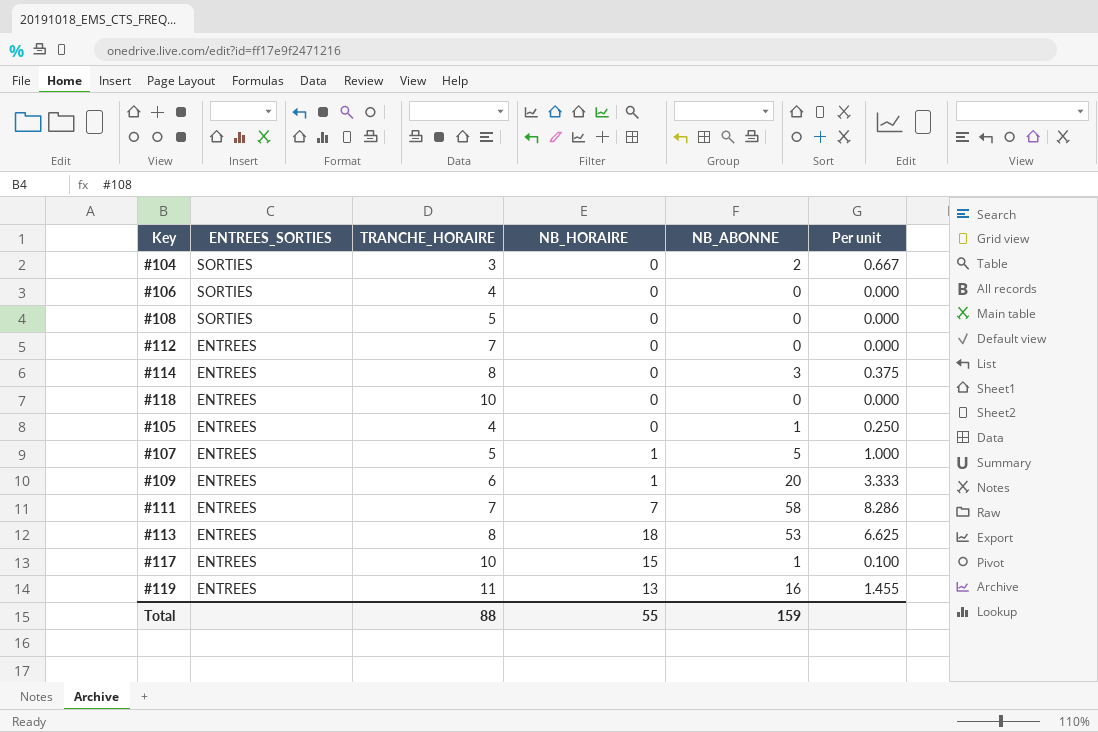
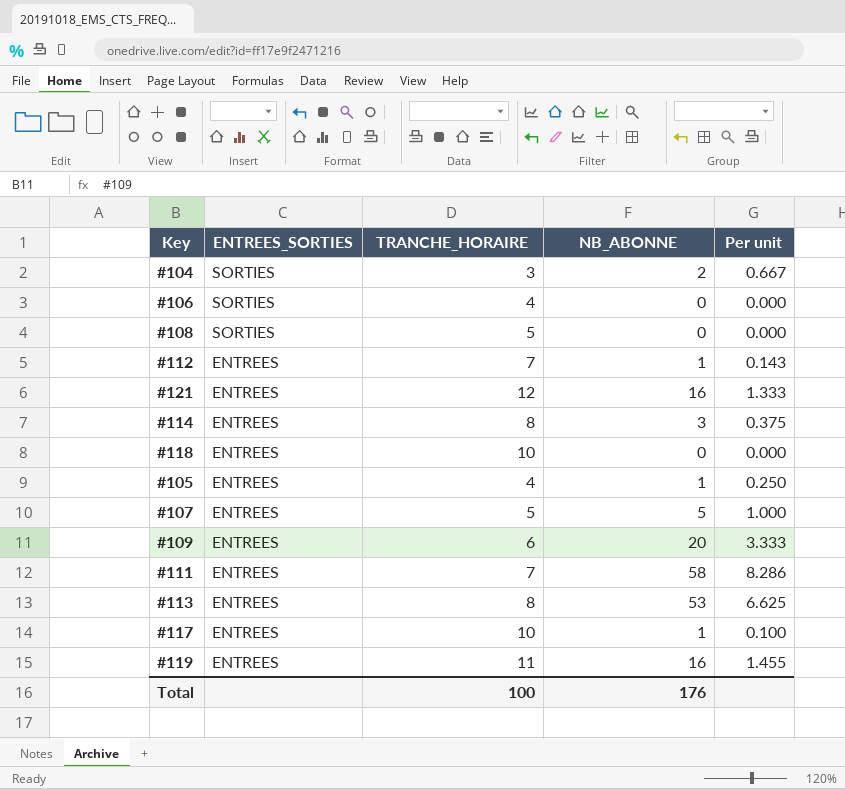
column NB_HORAIRE | position: 4 -> none
#112 | NB_ABONNE: 0 -> 1
#112 | Per unit: 0.000 -> 0.143
row #121: none -> ENTREES | 12 | 16 | 1.333
Total | TRANCHE_HORAIRE: 88 -> 100
Total | NB_ABONNE: 159 -> 176

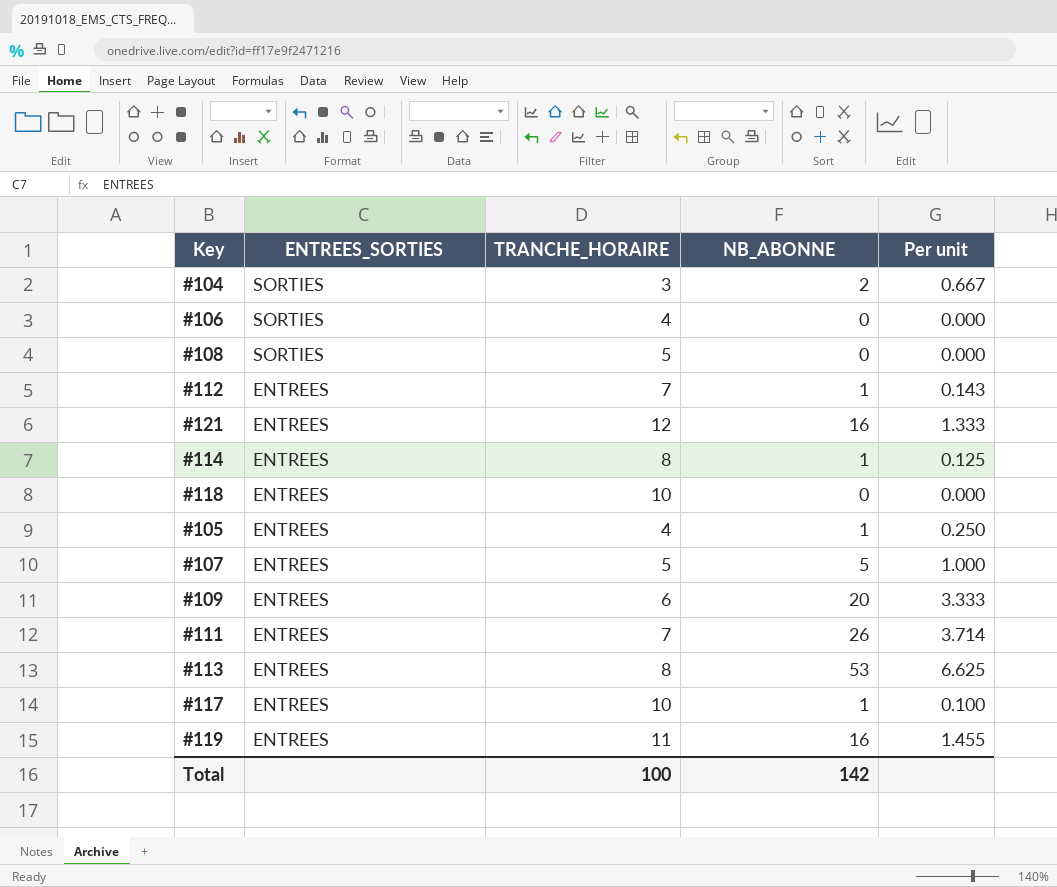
#114 | NB_ABONNE: 3 -> 1
#114 | Per unit: 0.375 -> 0.125
#111 | NB_ABONNE: 58 -> 26
#111 | Per unit: 8.286 -> 3.714
Total | NB_ABONNE: 176 -> 142

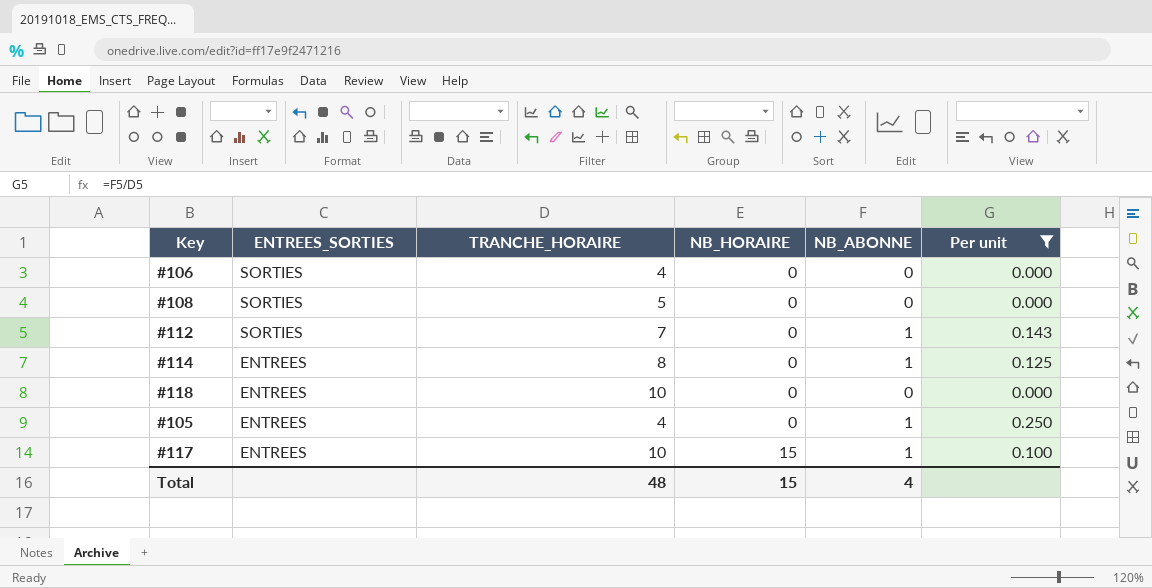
filter: none -> Per unit <= 0.250
column NB_HORAIRE | position: none -> 4
#112 | ENTREES_SORTIES: ENTREES -> SORTIES
Total | TRANCHE_HORAIRE: 100 -> 48
Total | NB_ABONNE: 142 -> 4

